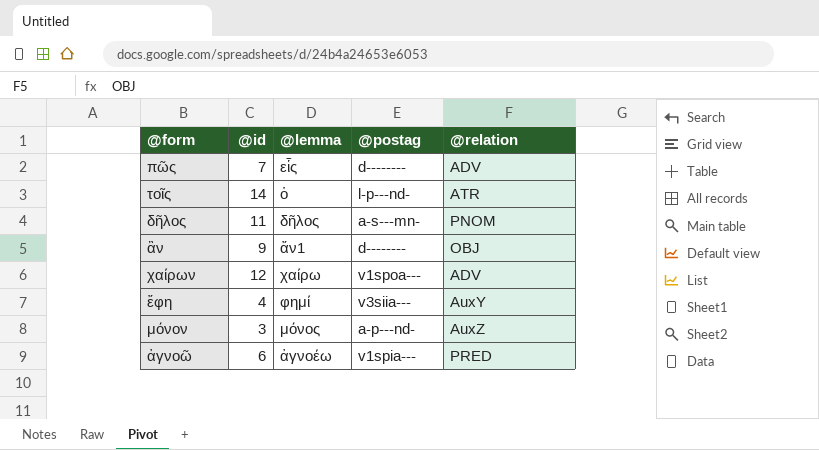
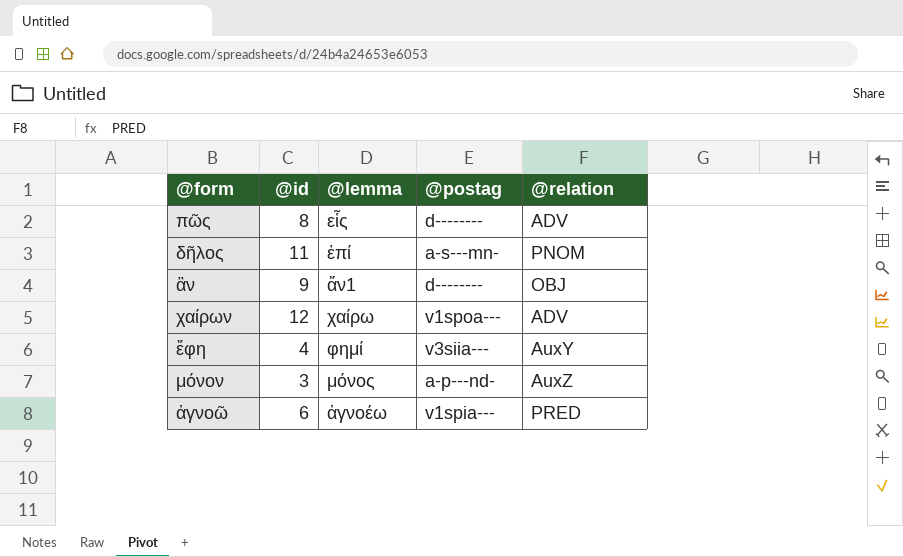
row τοῖς: 14 | ὁ | l-p---nd- | ATR -> none
πῶς | @id: 7 -> 8
δῆλος | @lemma: δῆλος -> ἐπί

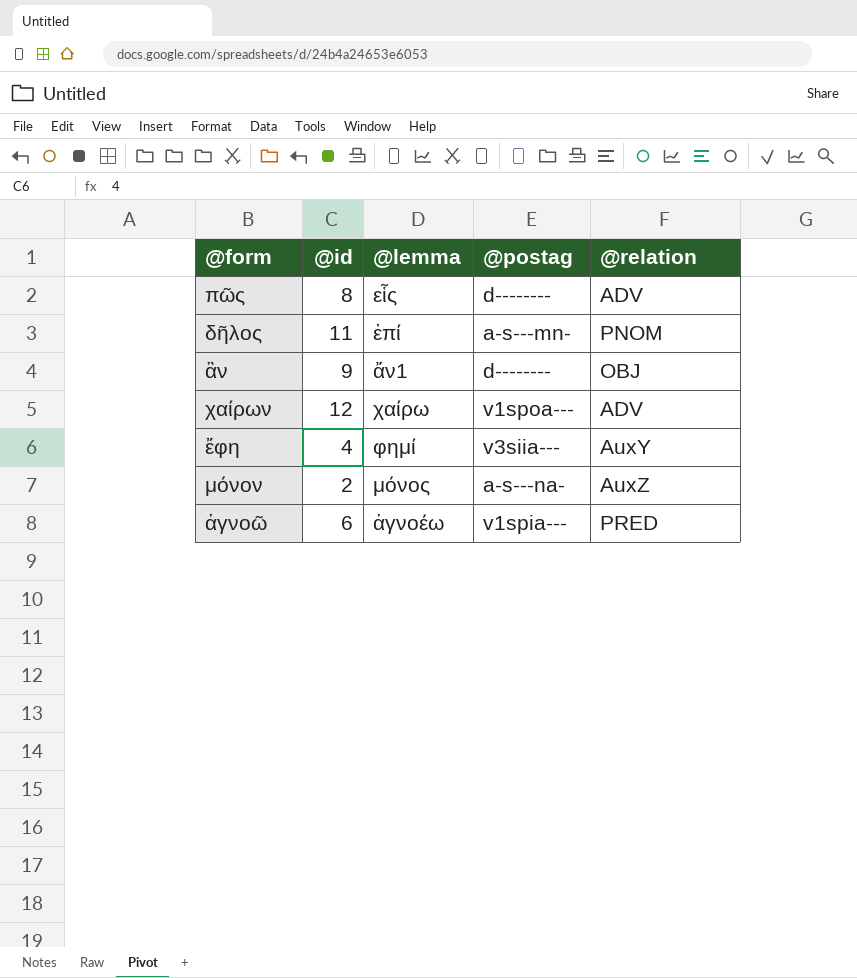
μόνον | @id: 3 -> 2
μόνον | @postag: a-p---nd- -> a-s---na-

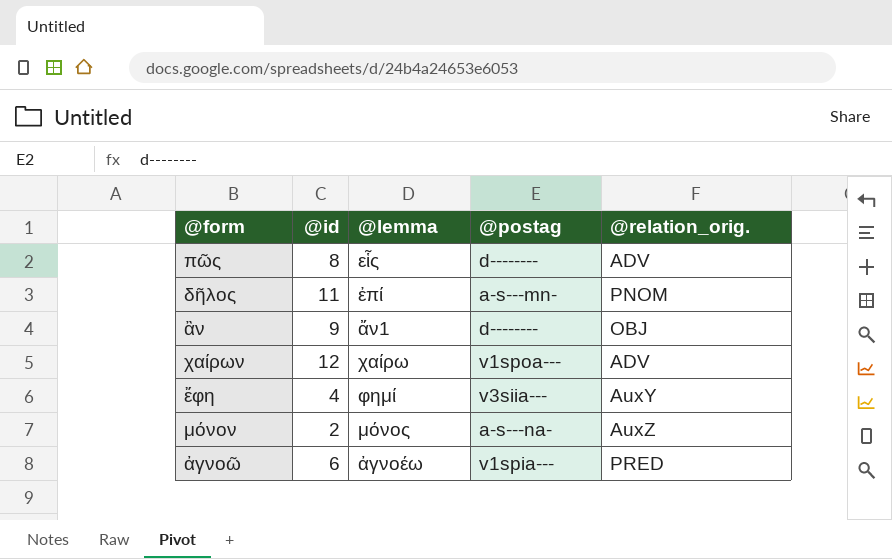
column name: @relation -> @relation_orig.

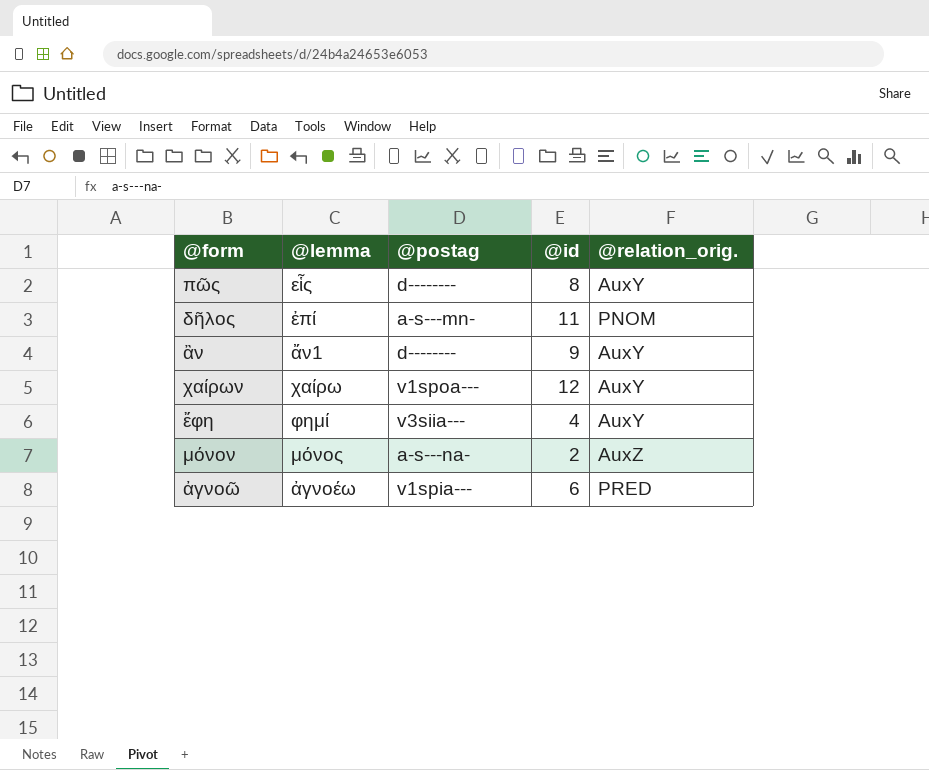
column @id | position: 2 -> 4
πῶς | @relation_orig.: ADV -> AuxY
ἂν | @relation_orig.: OBJ -> AuxY
χαίρων | @relation_orig.: ADV -> AuxY

